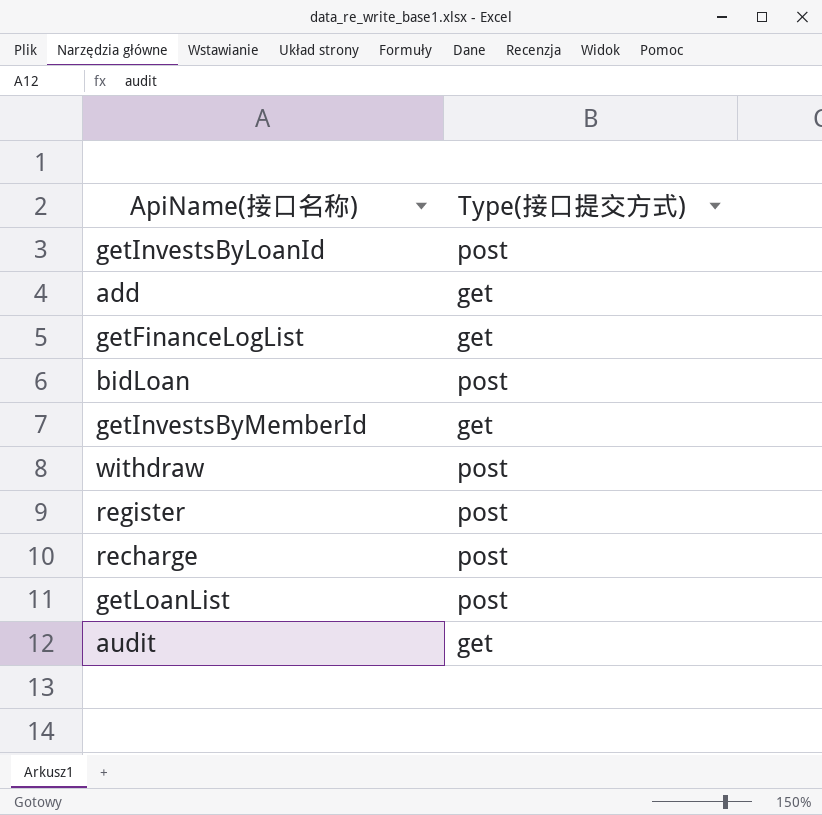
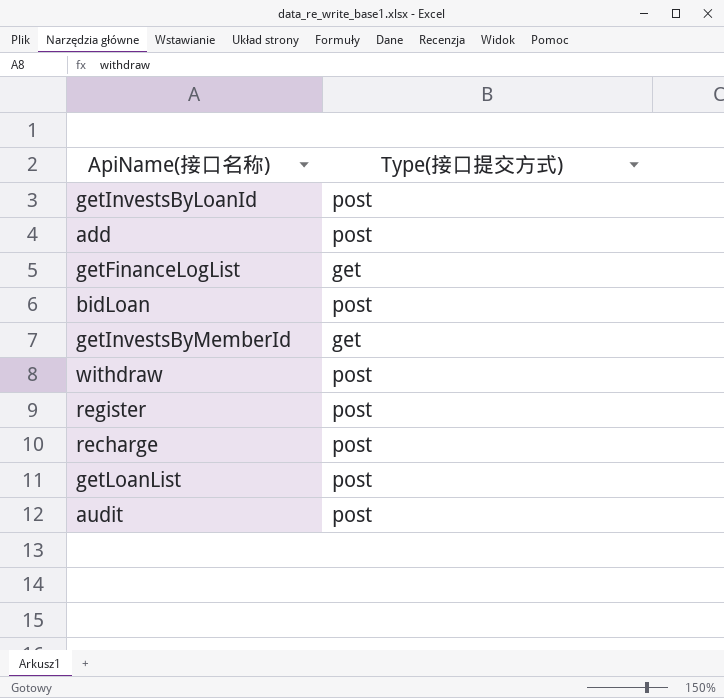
add | Type(接口提交方式): get -> post
audit | Type(接口提交方式): get -> post

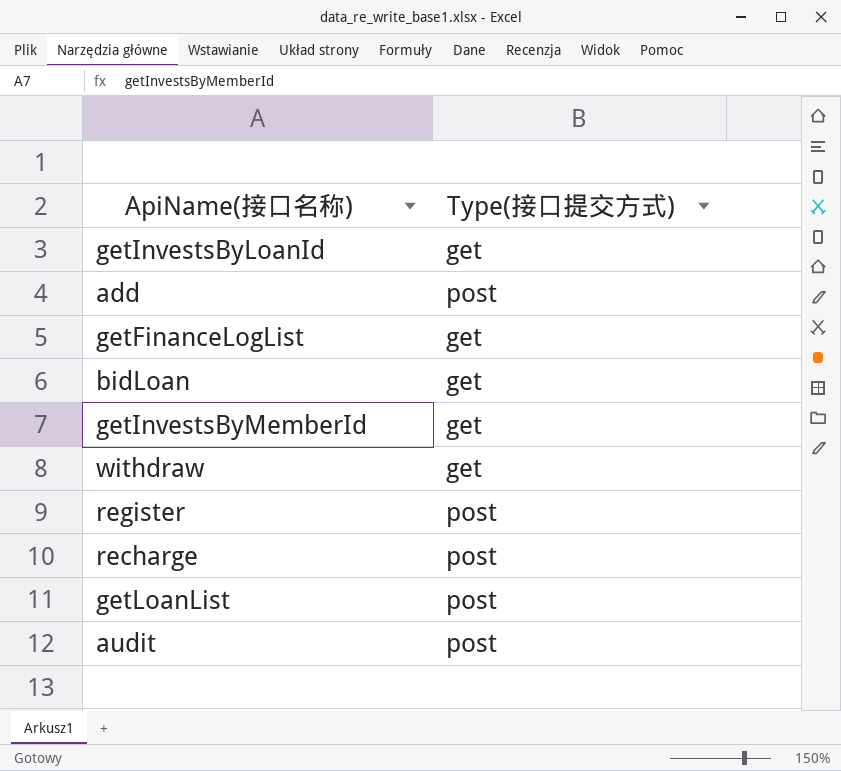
getInvestsByLoanId | Type(接口提交方式): post -> get
bidLoan | Type(接口提交方式): post -> get
withdraw | Type(接口提交方式): post -> get

